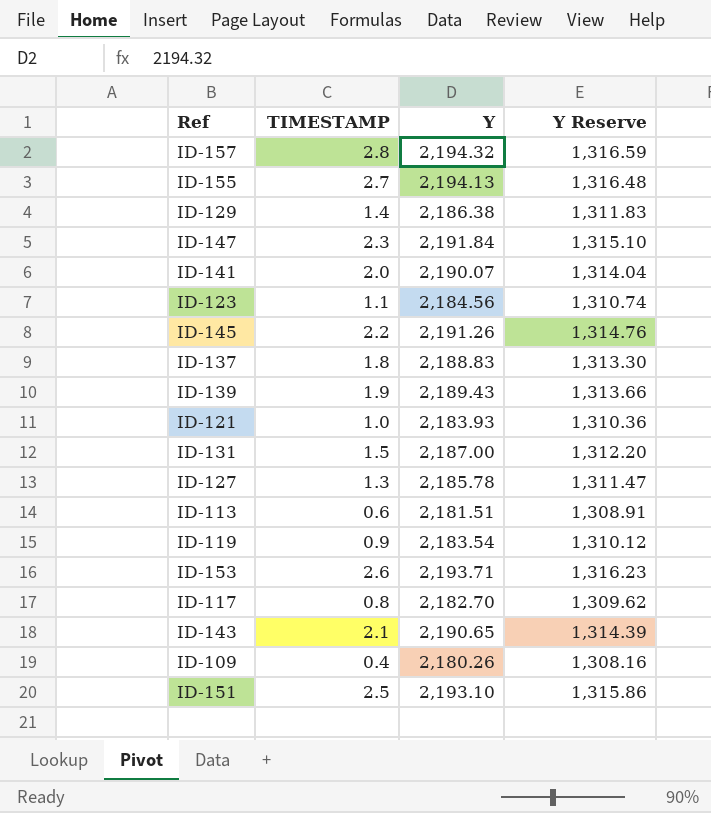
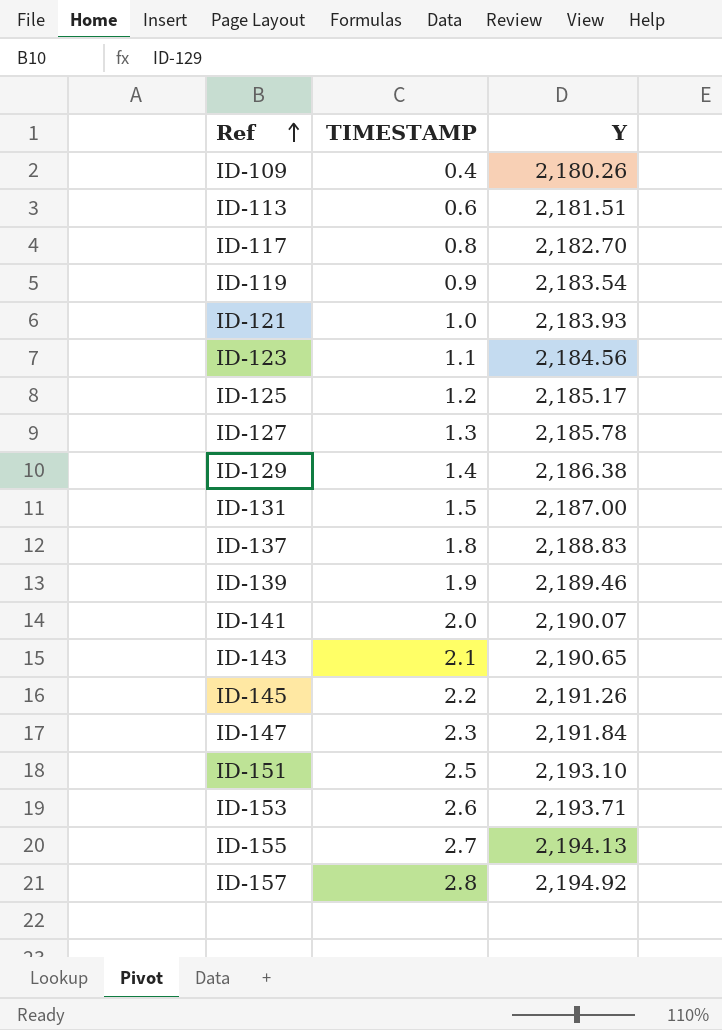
row order: none -> Ref ascending
column Y Reserve | formula: [Y] * 0.6 -> none
row ID-125: none -> 1.2 | 2,185.17
ID-139 | Y: 2,189.43 -> 2,189.46
ID-157 | Y: 2,194.32 -> 2,194.92

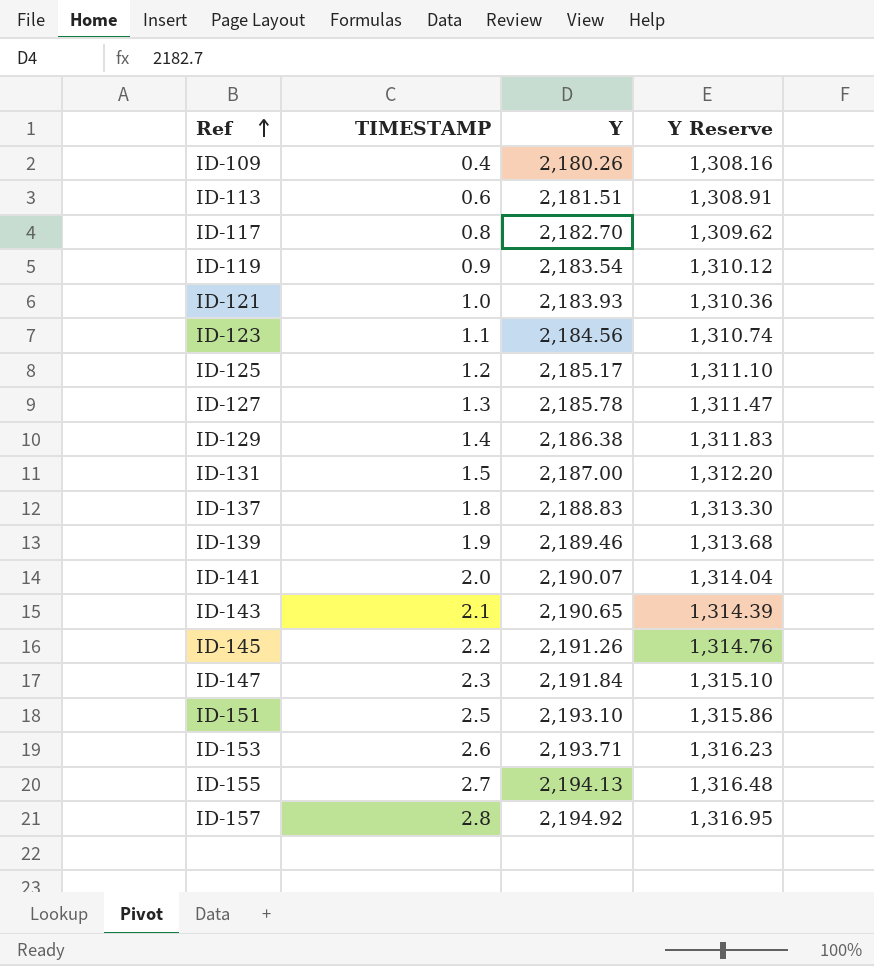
column Y Reserve | formula: none -> [Y] * 0.6

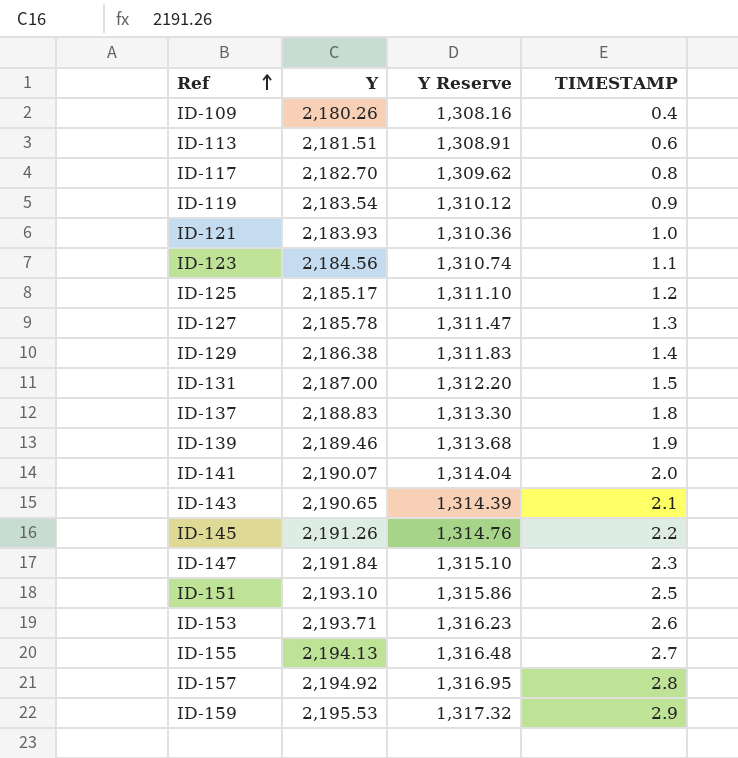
column TIMESTAMP | position: 2 -> 4
row ID-159: none -> 2,195.53 | 1,317.32 | 2.9

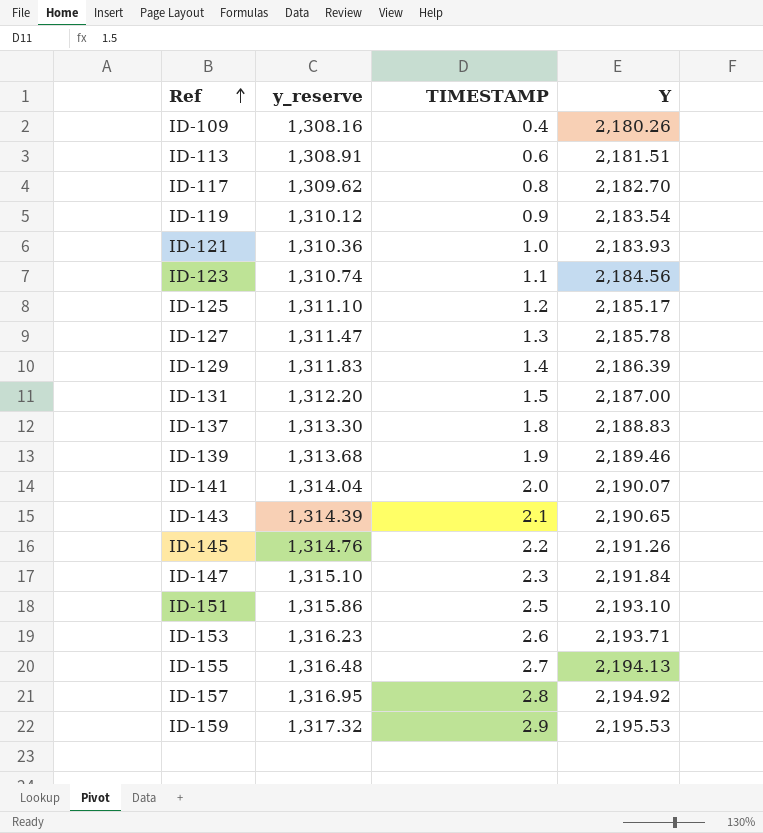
column name: Y Reserve -> y_reserve
column Y | position: 2 -> 4
ID-129 | Y: 2,186.38 -> 2,186.39

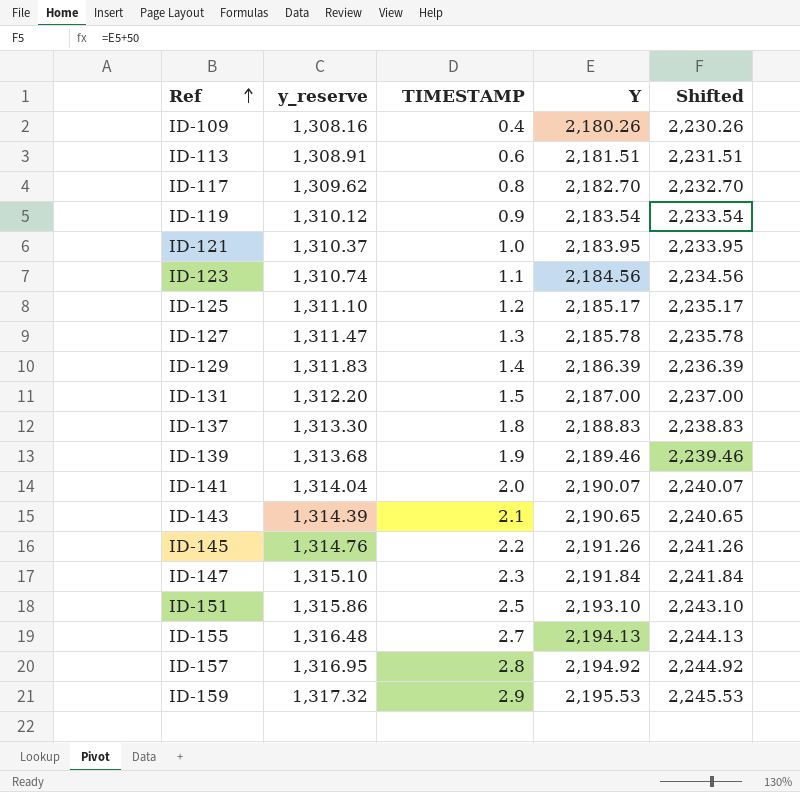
column Shifted | formula: none -> [Y] + 50
row ID-153: 1,316.23 | 2.6 | 2,193.71 -> none
ID-121 | y_reserve: 1,310.36 -> 1,310.37
ID-121 | Y: 2,183.93 -> 2,183.95

